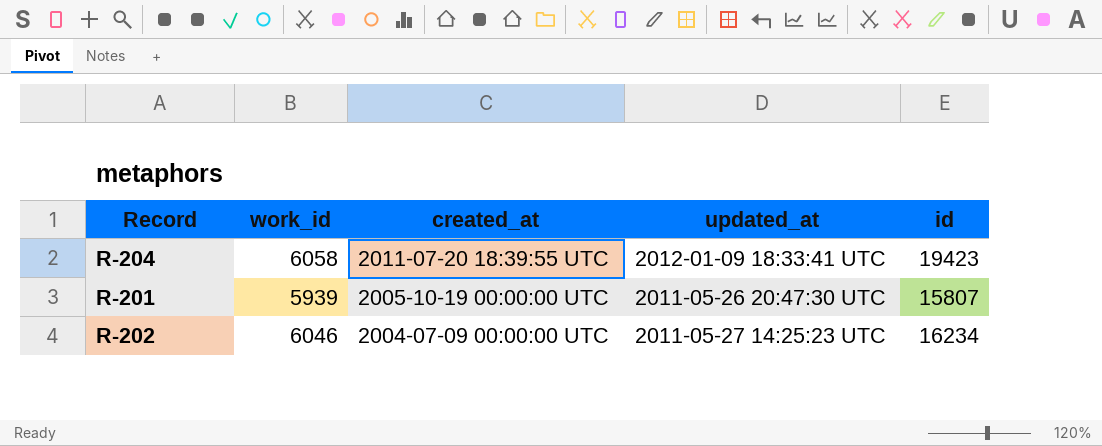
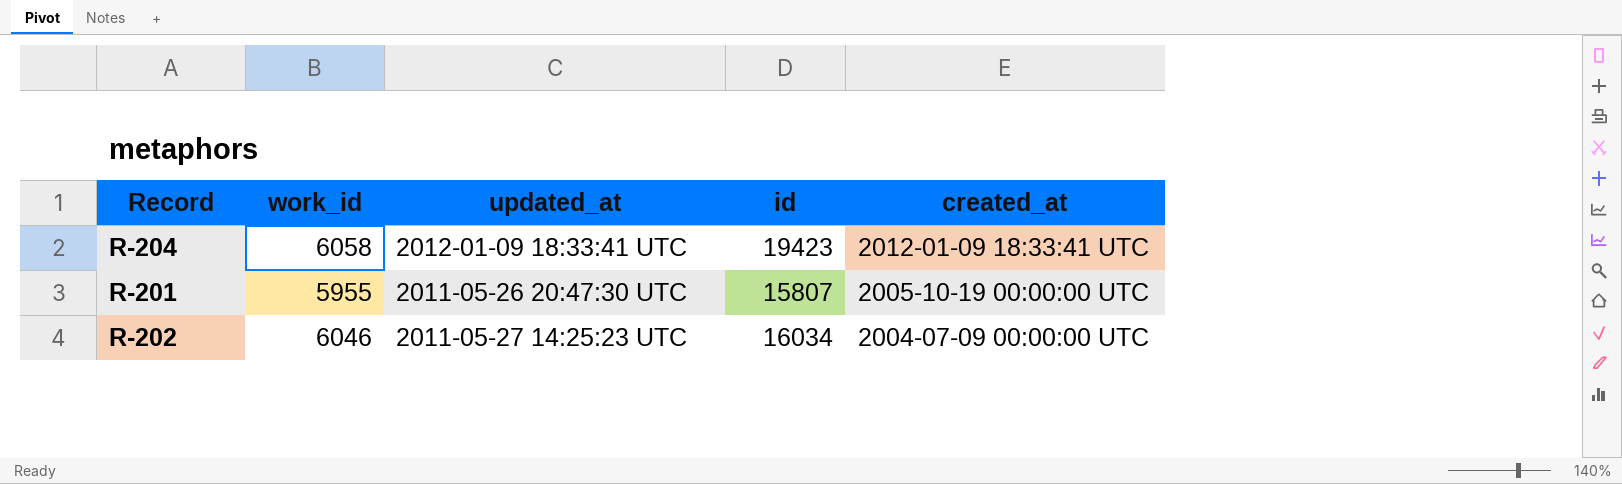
column created_at | position: 3 -> 5
R-204 | created_at: 2011-07-20 18:39:55 UTC -> 2012-01-09 18:33:41 UTC
R-201 | work_id: 5939 -> 5955
R-202 | id: 16234 -> 16034

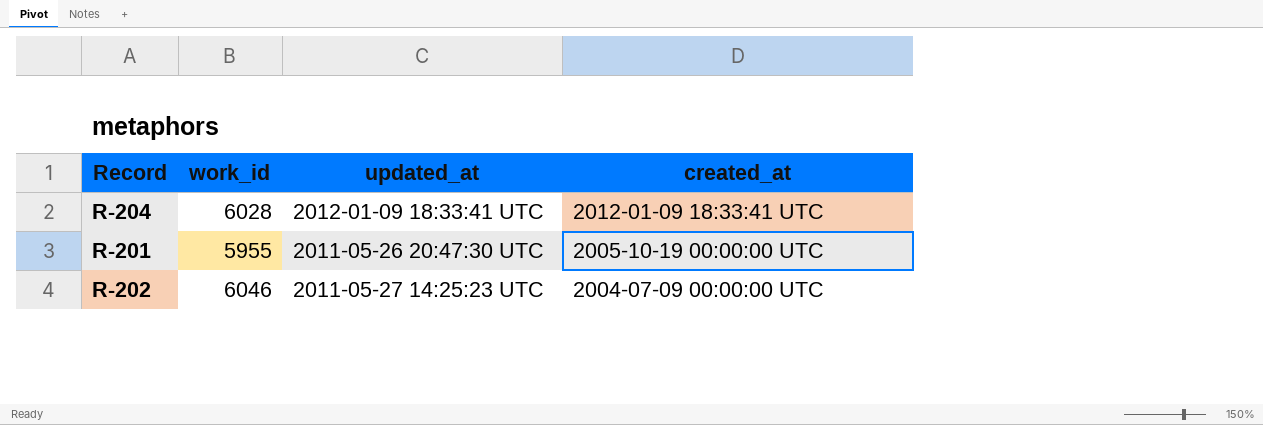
column id | position: 4 -> none
R-204 | work_id: 6058 -> 6028

